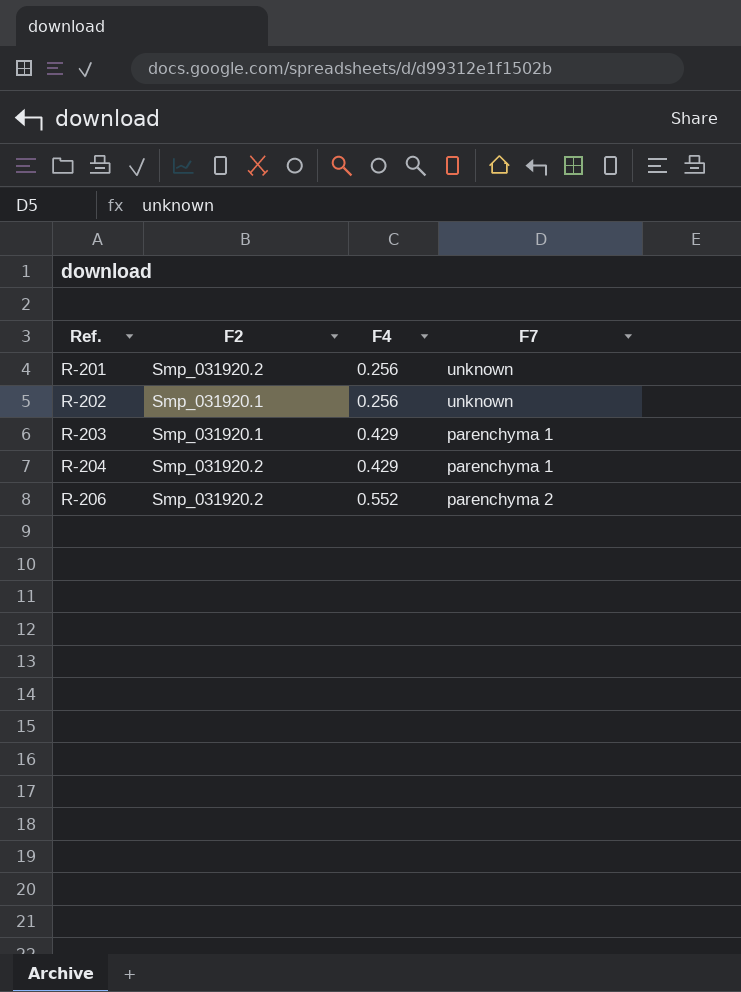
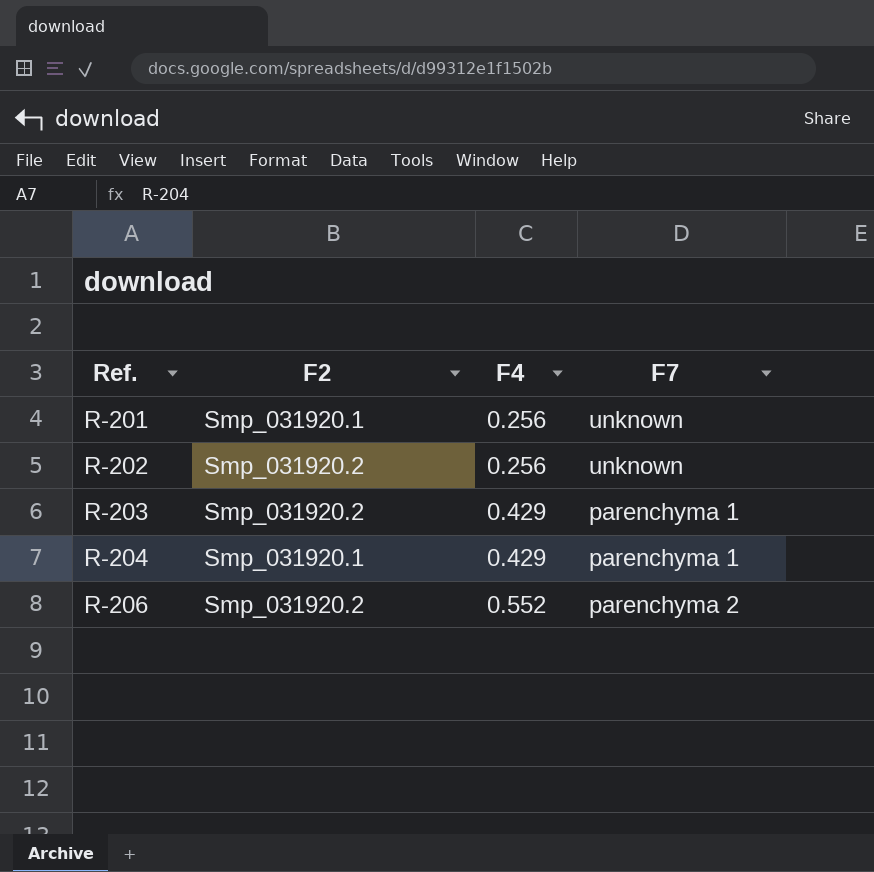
R-201 | F2: Smp_031920.2 -> Smp_031920.1
R-202 | F2: Smp_031920.1 -> Smp_031920.2
R-203 | F2: Smp_031920.1 -> Smp_031920.2
R-204 | F2: Smp_031920.2 -> Smp_031920.1

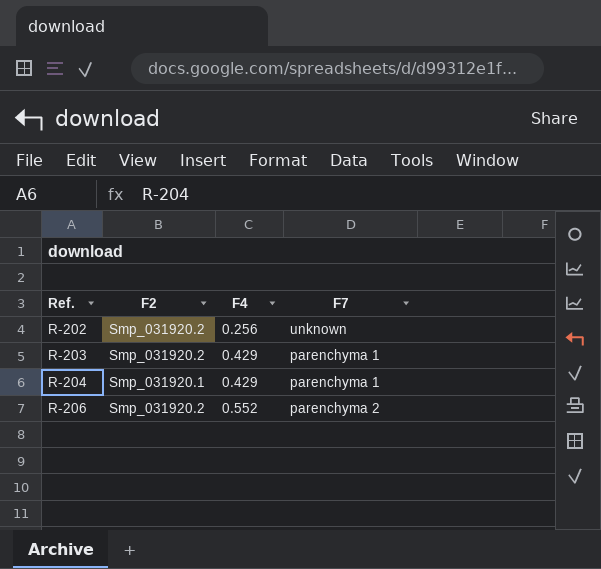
row R-201: Smp_031920.1 | 0.256 | unknown -> none

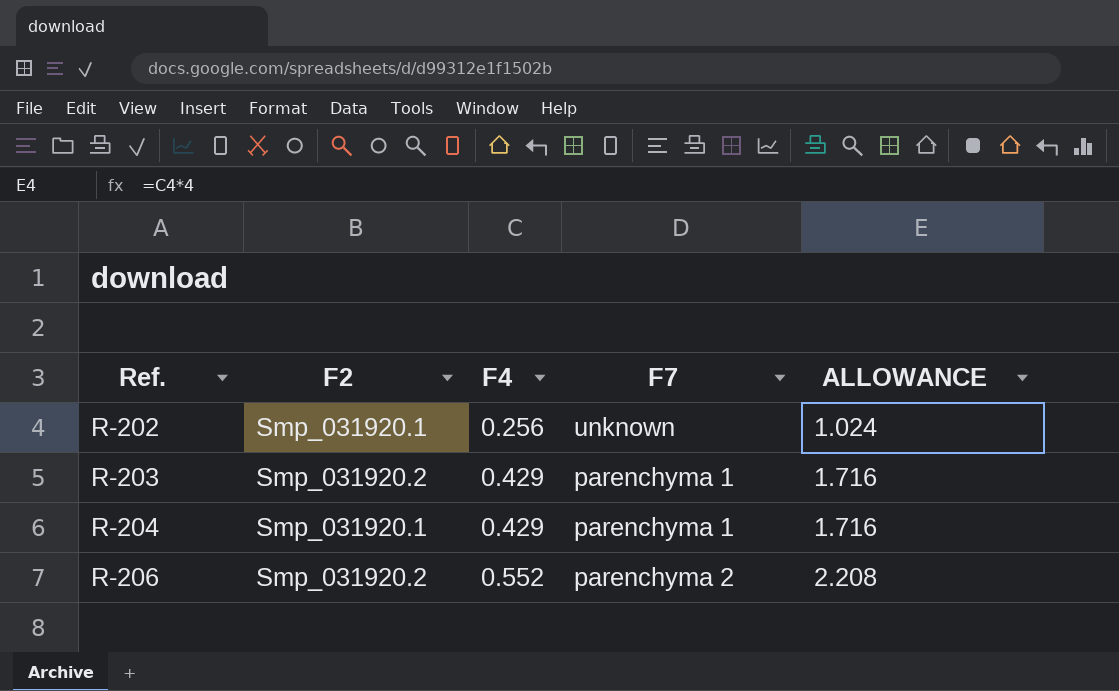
column ALLOWANCE | formula: none -> [F4] * 4
R-202 | F2: Smp_031920.2 -> Smp_031920.1

